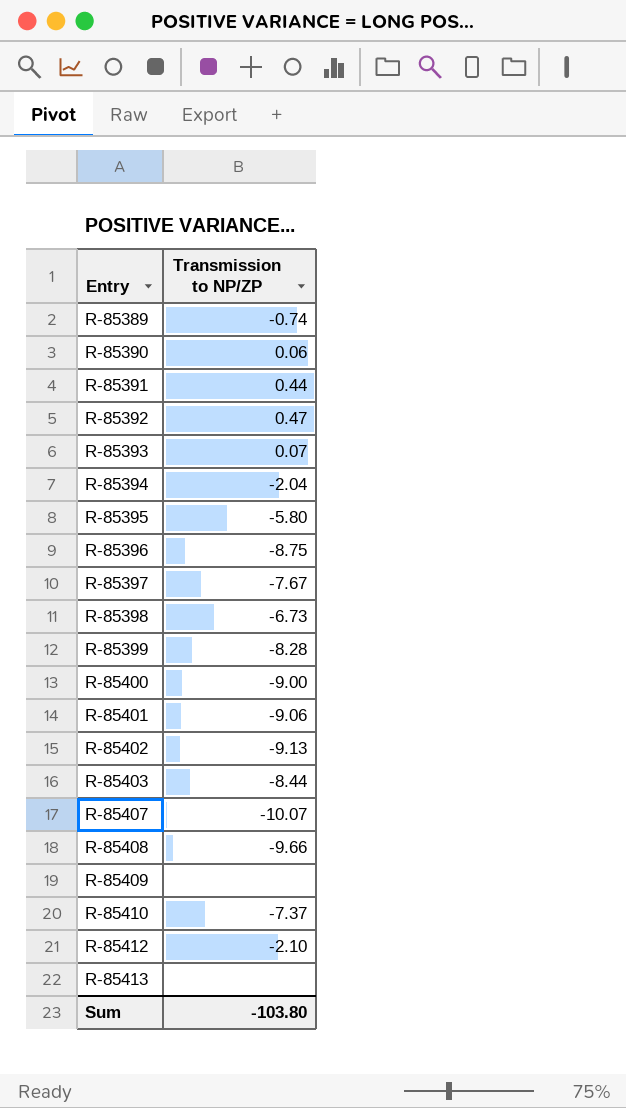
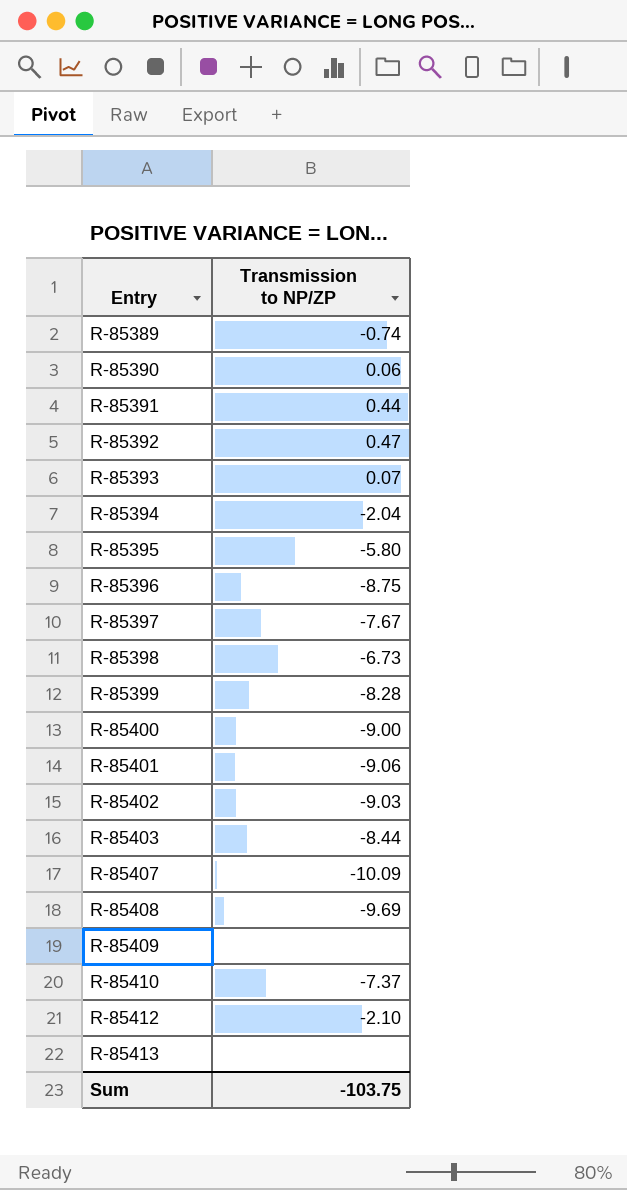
R-85402 | Transmission to NP/ZP: -9.13 -> -9.03
R-85407 | Transmission to NP/ZP: -10.07 -> -10.09
R-85408 | Transmission to NP/ZP: -9.66 -> -9.69
Sum | Transmission to NP/ZP: -103.80 -> -103.75

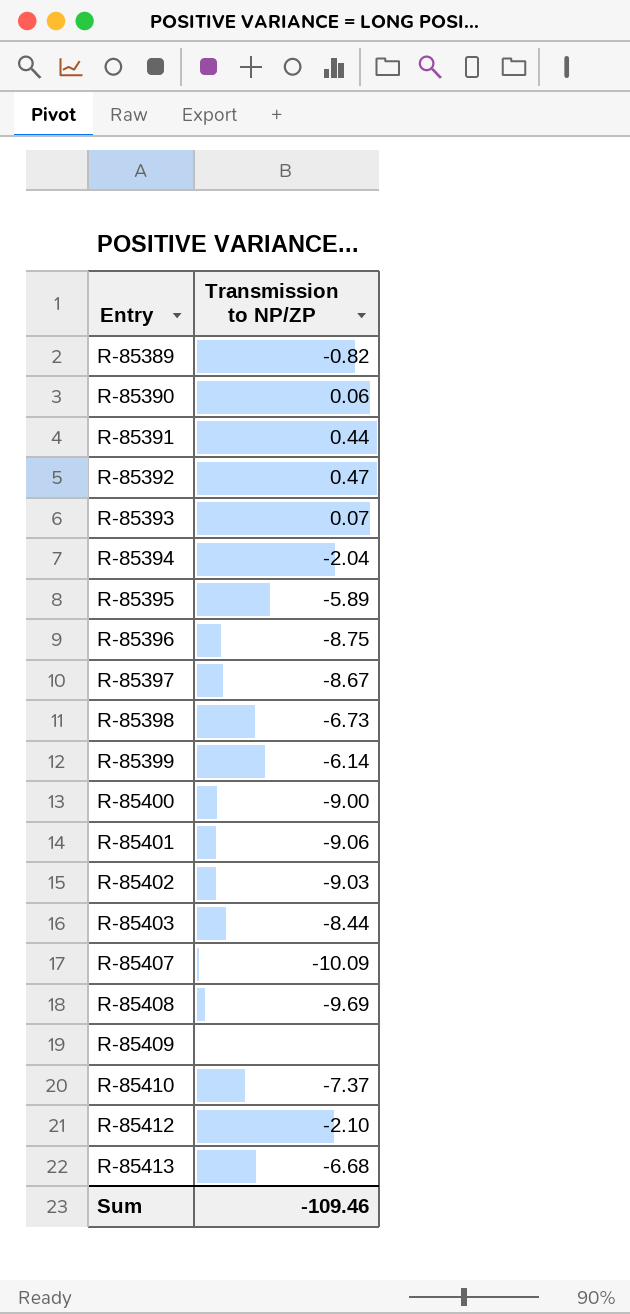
R-85389 | Transmission to NP/ZP: -0.74 -> -0.82
R-85395 | Transmission to NP/ZP: -5.80 -> -5.89
R-85397 | Transmission to NP/ZP: -7.67 -> -8.67
R-85399 | Transmission to NP/ZP: -8.28 -> -6.14
R-85413 | Transmission to NP/ZP: none -> -6.68
Sum | Transmission to NP/ZP: -103.75 -> -109.46

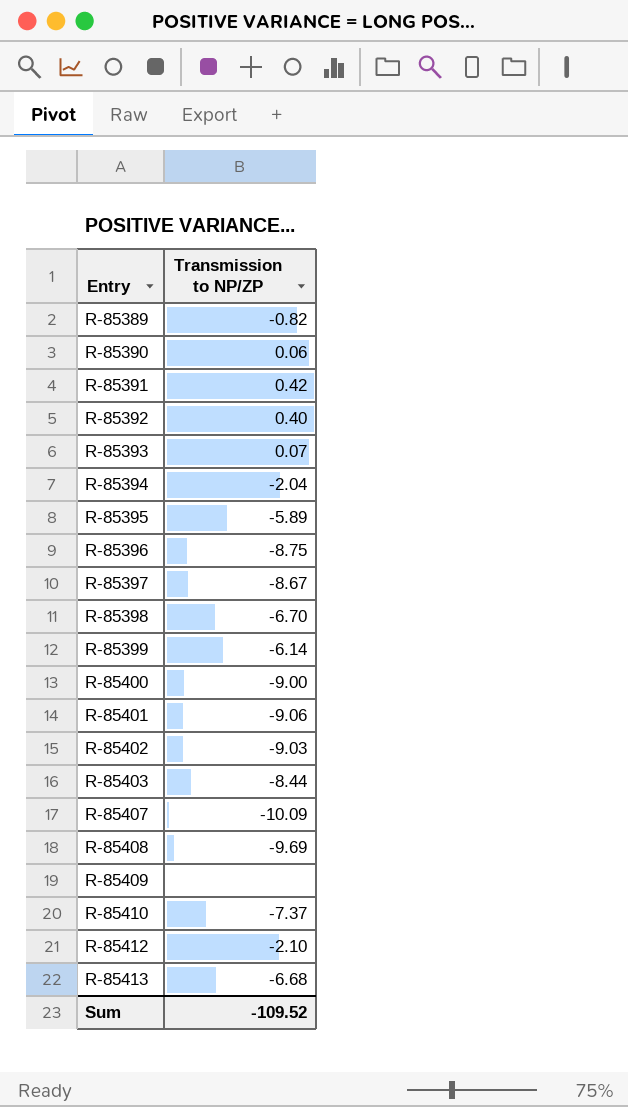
R-85391 | Transmission to NP/ZP: 0.44 -> 0.42
R-85392 | Transmission to NP/ZP: 0.47 -> 0.40
R-85398 | Transmission to NP/ZP: -6.73 -> -6.70
Sum | Transmission to NP/ZP: -109.46 -> -109.52

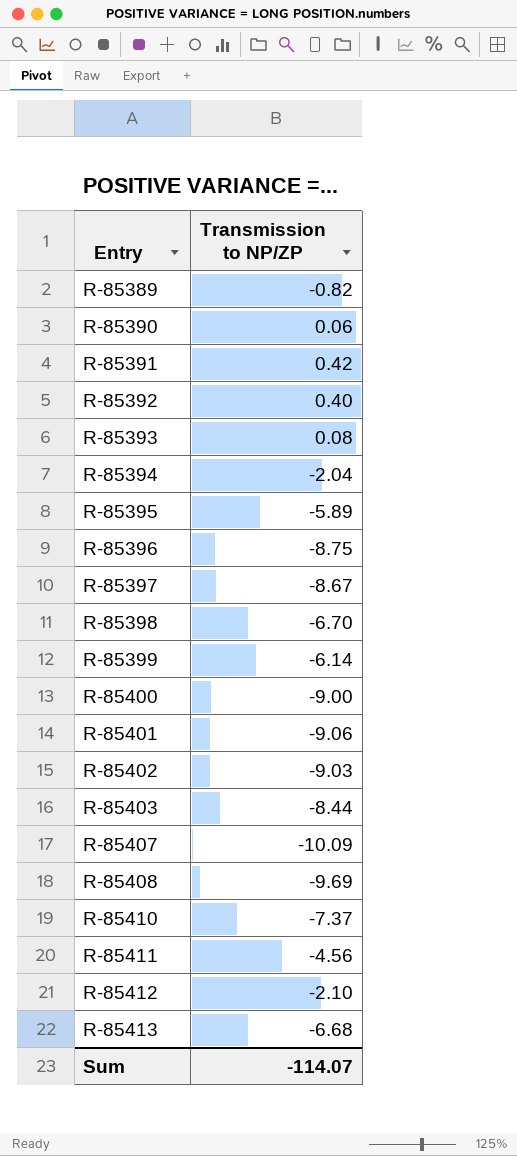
row R-85409: none -> none
R-85393 | Transmission to NP/ZP: 0.07 -> 0.08
row R-85411: none -> -4.56
Sum | Transmission to NP/ZP: -109.52 -> -114.07

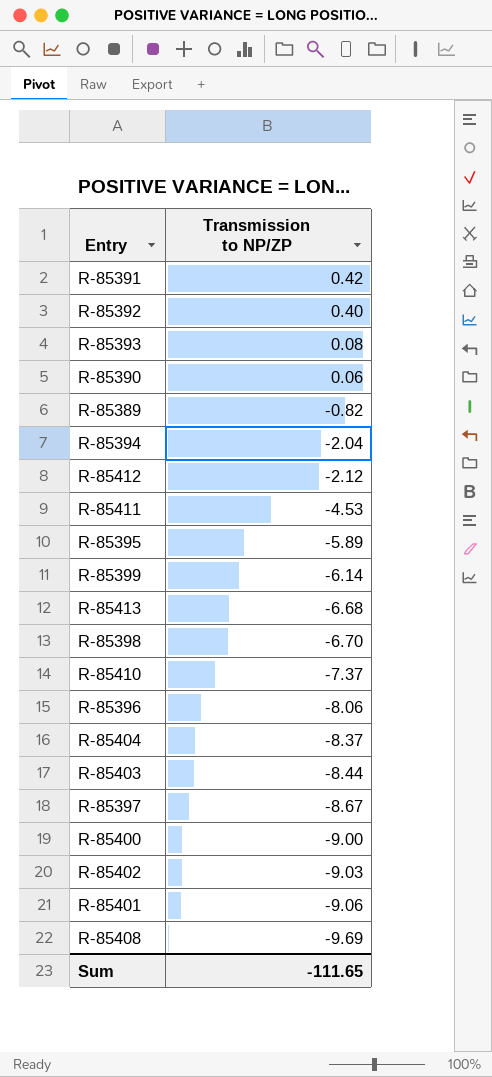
row order: Entry ascending -> Transmission to NP/ZP descending
row R-85407: -10.09 -> none
R-85412 | Transmission to NP/ZP: -2.10 -> -2.12
R-85411 | Transmission to NP/ZP: -4.56 -> -4.53
R-85396 | Transmission to NP/ZP: -8.75 -> -8.06
row R-85404: none -> -8.37
Sum | Transmission to NP/ZP: -114.07 -> -111.65

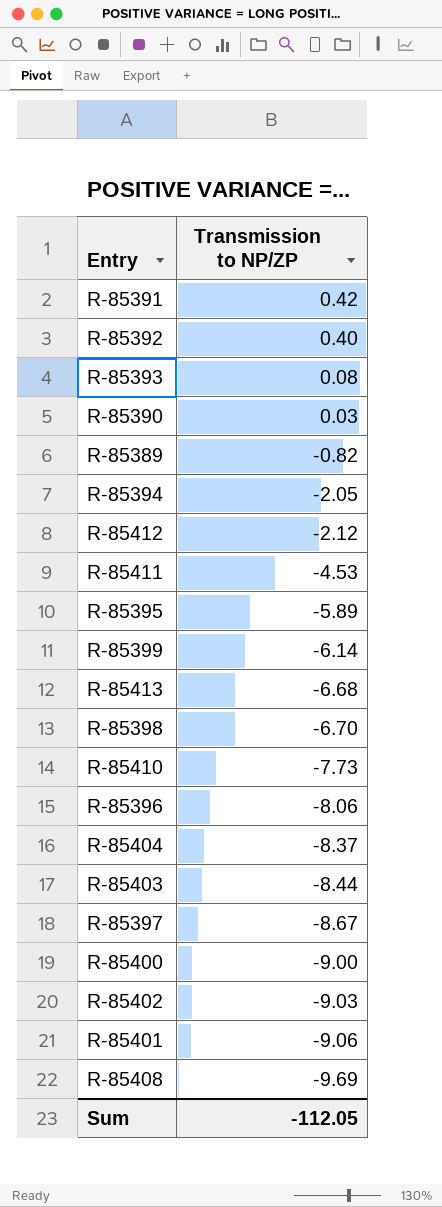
R-85390 | Transmission to NP/ZP: 0.06 -> 0.03
R-85394 | Transmission to NP/ZP: -2.04 -> -2.05
R-85410 | Transmission to NP/ZP: -7.37 -> -7.73
Sum | Transmission to NP/ZP: -111.65 -> -112.05

